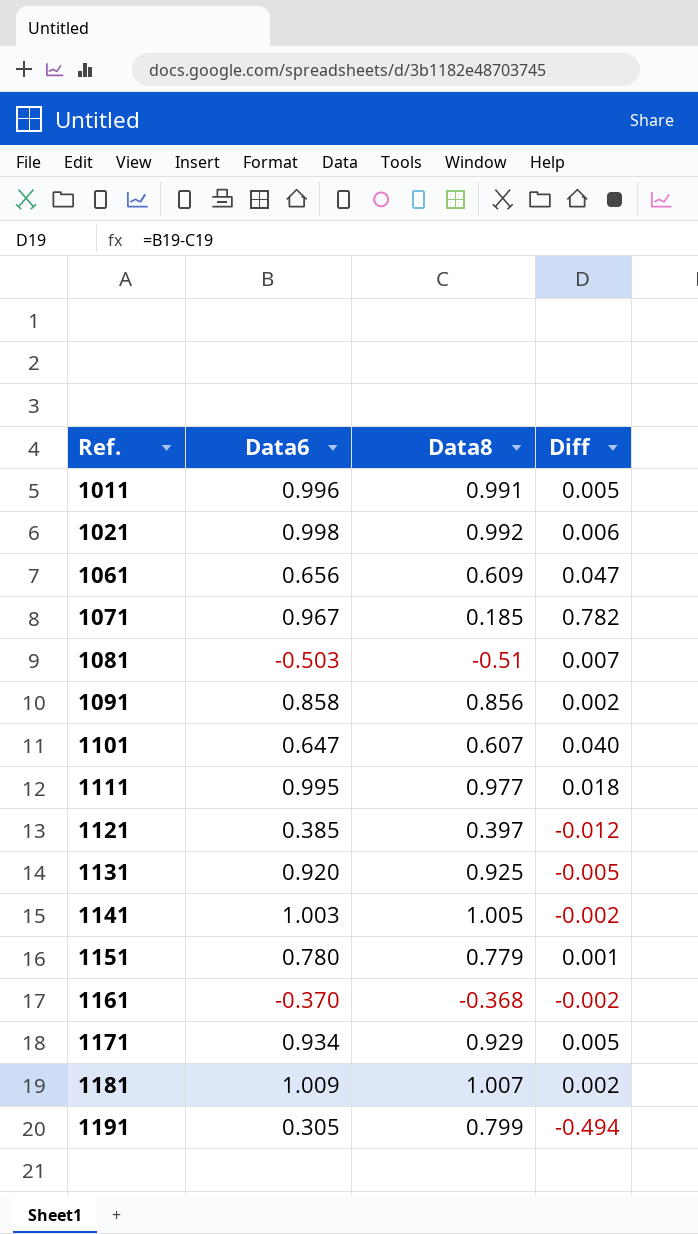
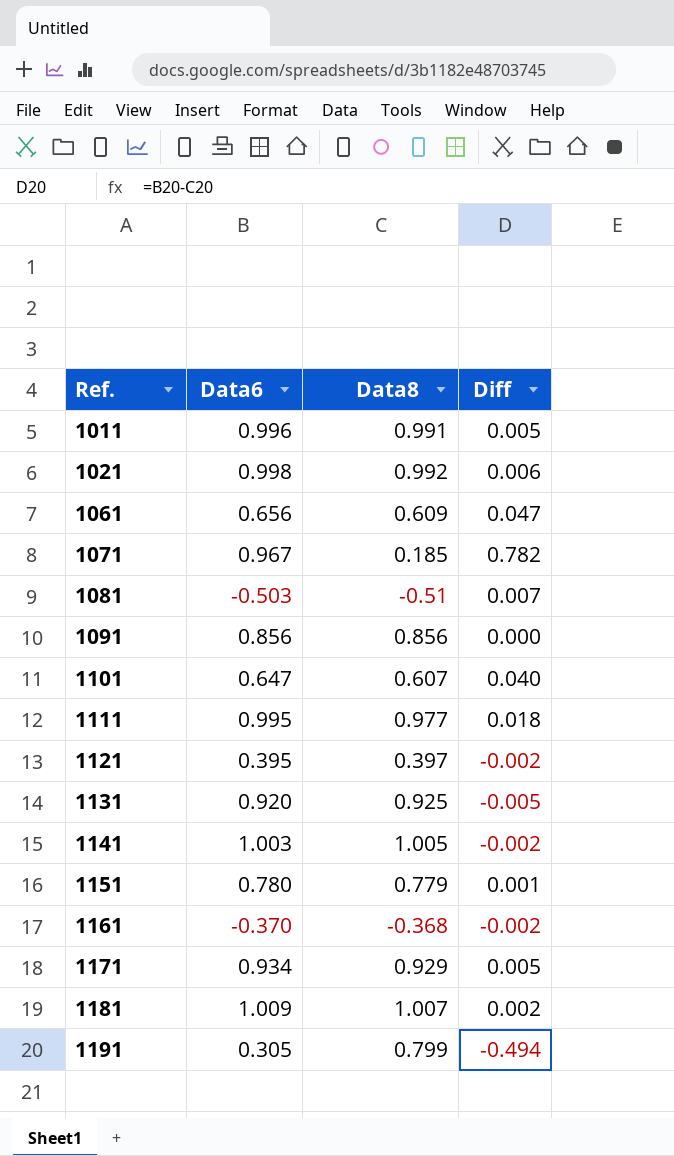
1091 | Data6: 0.858 -> 0.856
1091 | Diff: 0.002 -> 0.000
1121 | Data6: 0.385 -> 0.395
1121 | Diff: -0.012 -> -0.002

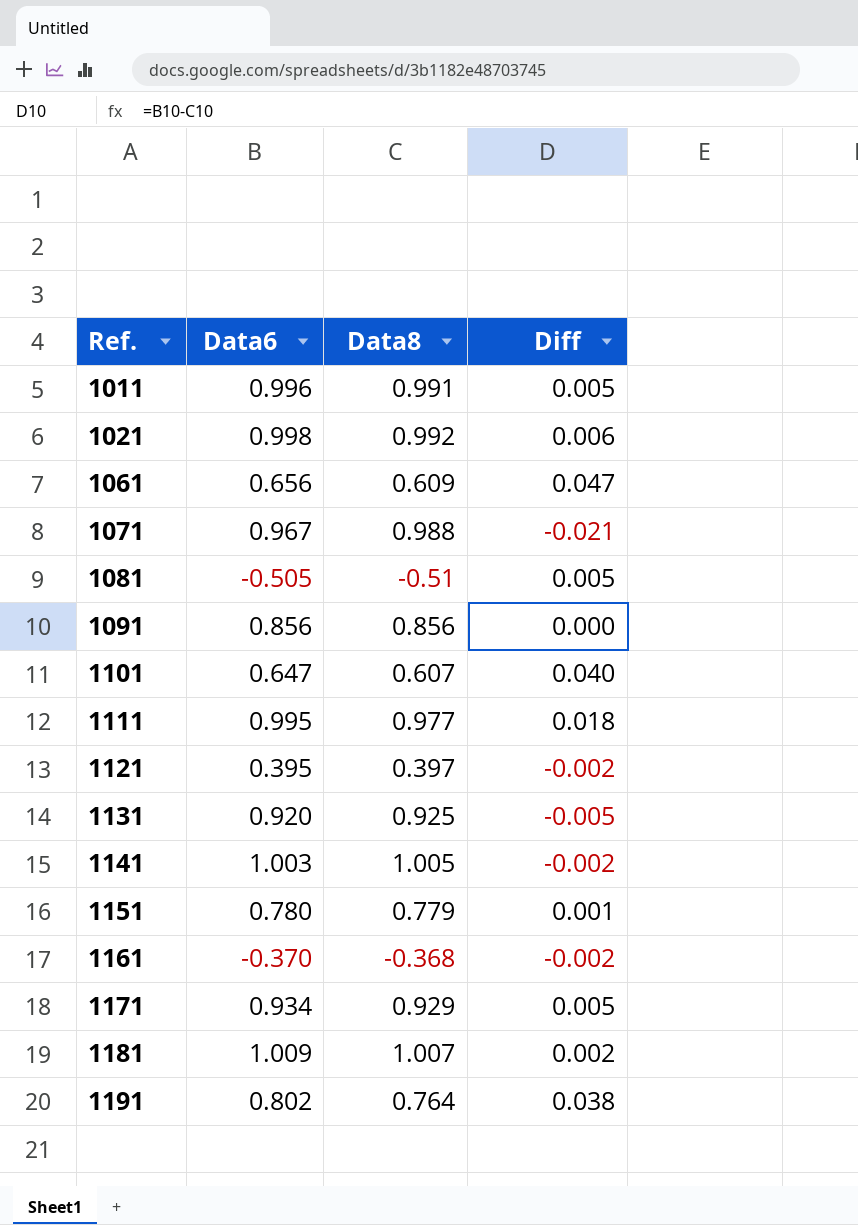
1071 | Data8: 0.185 -> 0.988
1071 | Diff: 0.782 -> -0.021
1081 | Data6: -0.503 -> -0.505
1081 | Diff: 0.007 -> 0.005
1191 | Data6: 0.305 -> 0.802
1191 | Data8: 0.799 -> 0.764
1191 | Diff: -0.494 -> 0.038

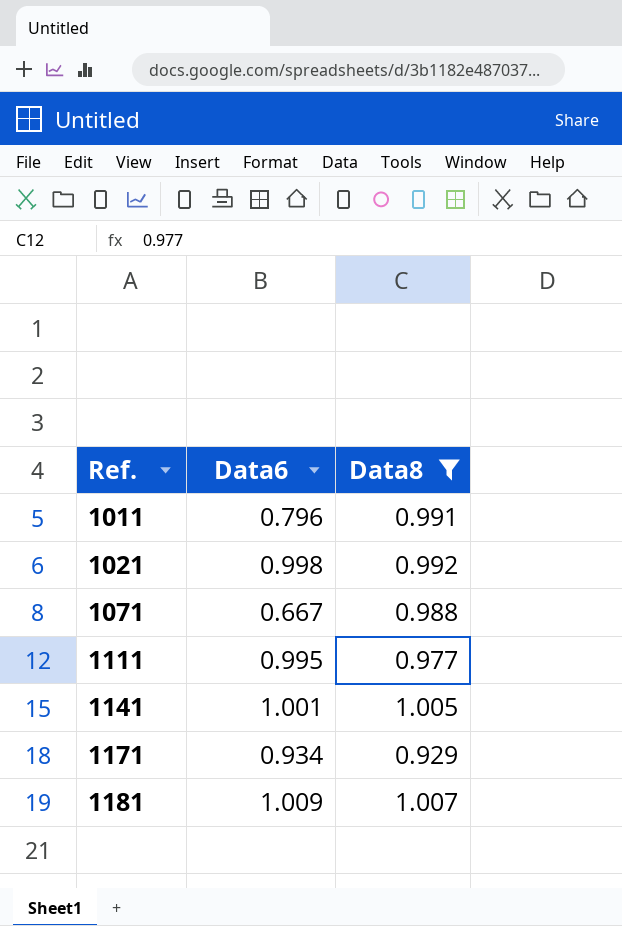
filter: none -> Data8 >= 0.929
column Diff | formula: [Data6] - [Data8] -> none
1011 | Data6: 0.996 -> 0.796
1071 | Data6: 0.967 -> 0.667
1141 | Data6: 1.003 -> 1.001

